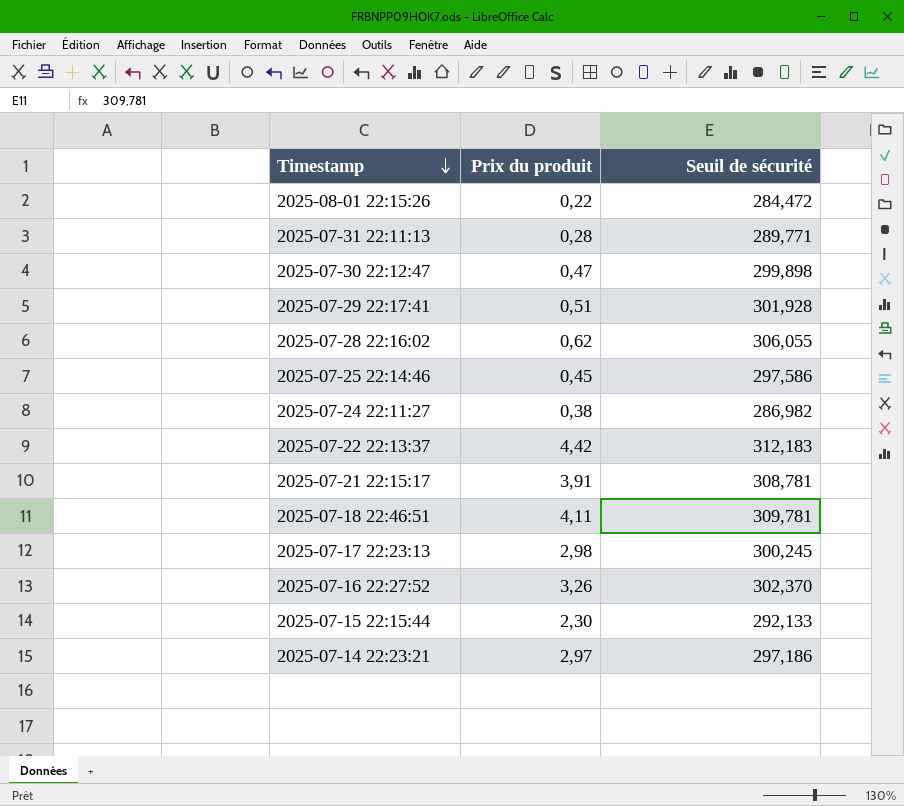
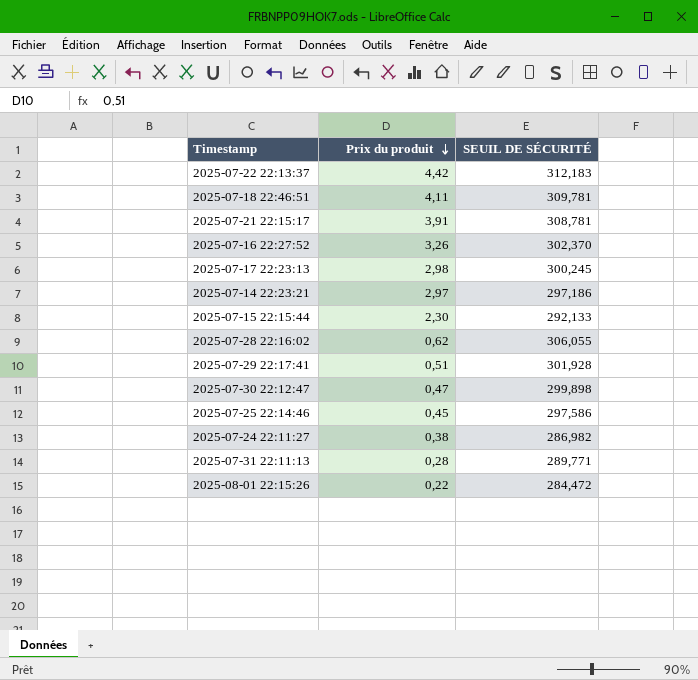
row order: Timestamp descending -> Prix du produit descending
column name: Seuil de sécurité -> SEUIL DE SÉCURITÉ

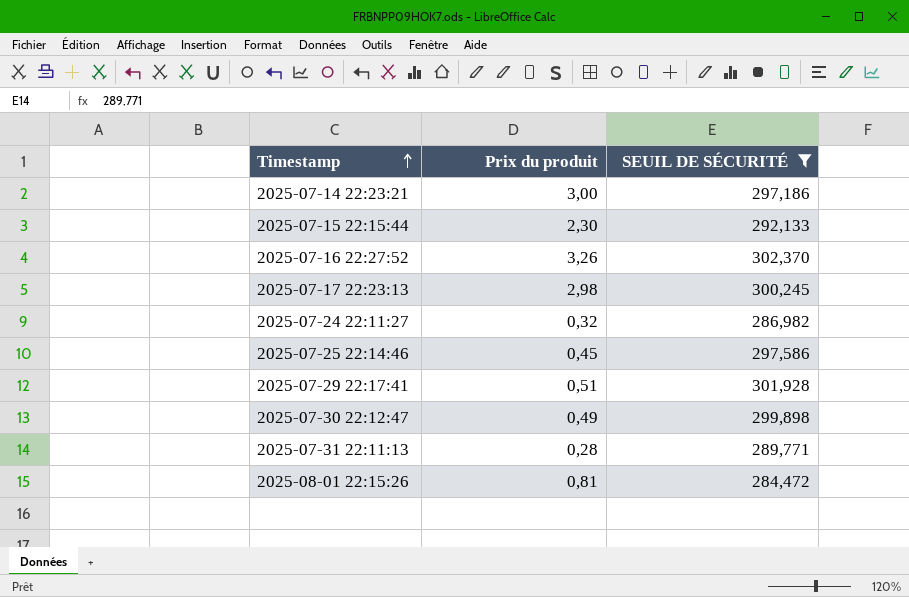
filter: none -> SEUIL DE SÉCURITÉ <= 302,370
row order: Prix du produit descending -> Timestamp ascending
2025-07-14 22:23:21 | Prix du produit: 2,97 -> 3,00
2025-07-24 22:11:27 | Prix du produit: 0,38 -> 0,32
2025-07-30 22:12:47 | Prix du produit: 0,47 -> 0,49
2025-08-01 22:15:26 | Prix du produit: 0,22 -> 0,81

